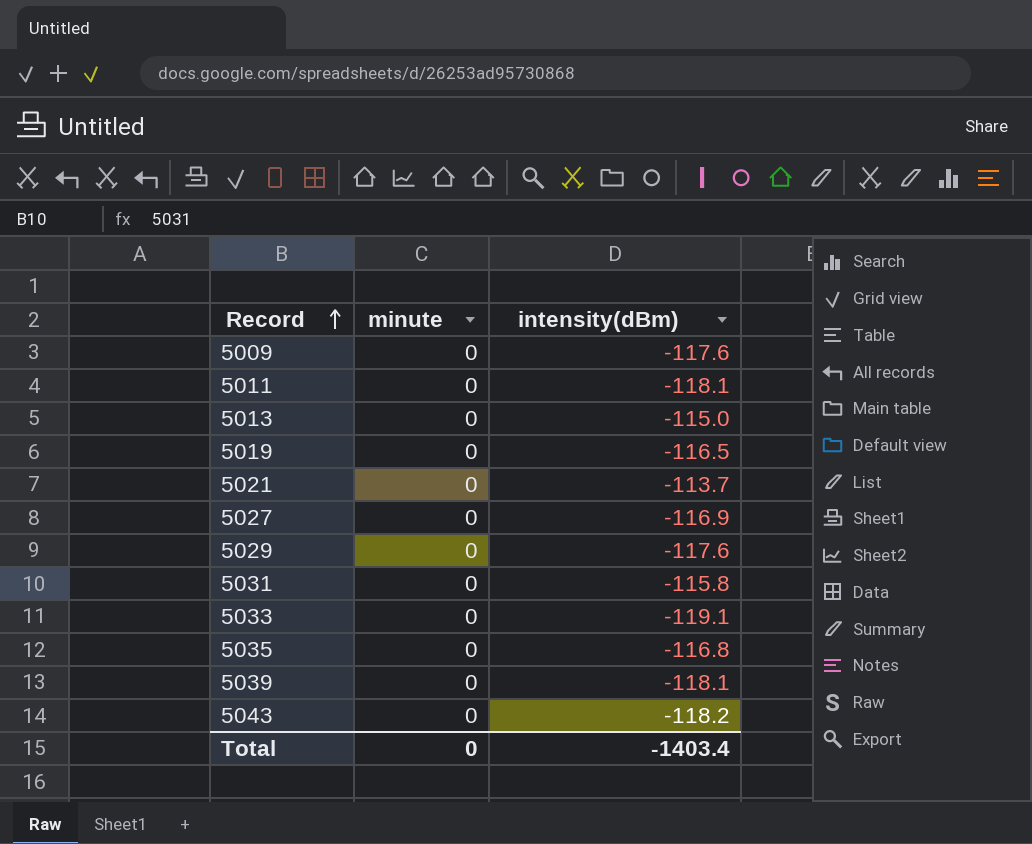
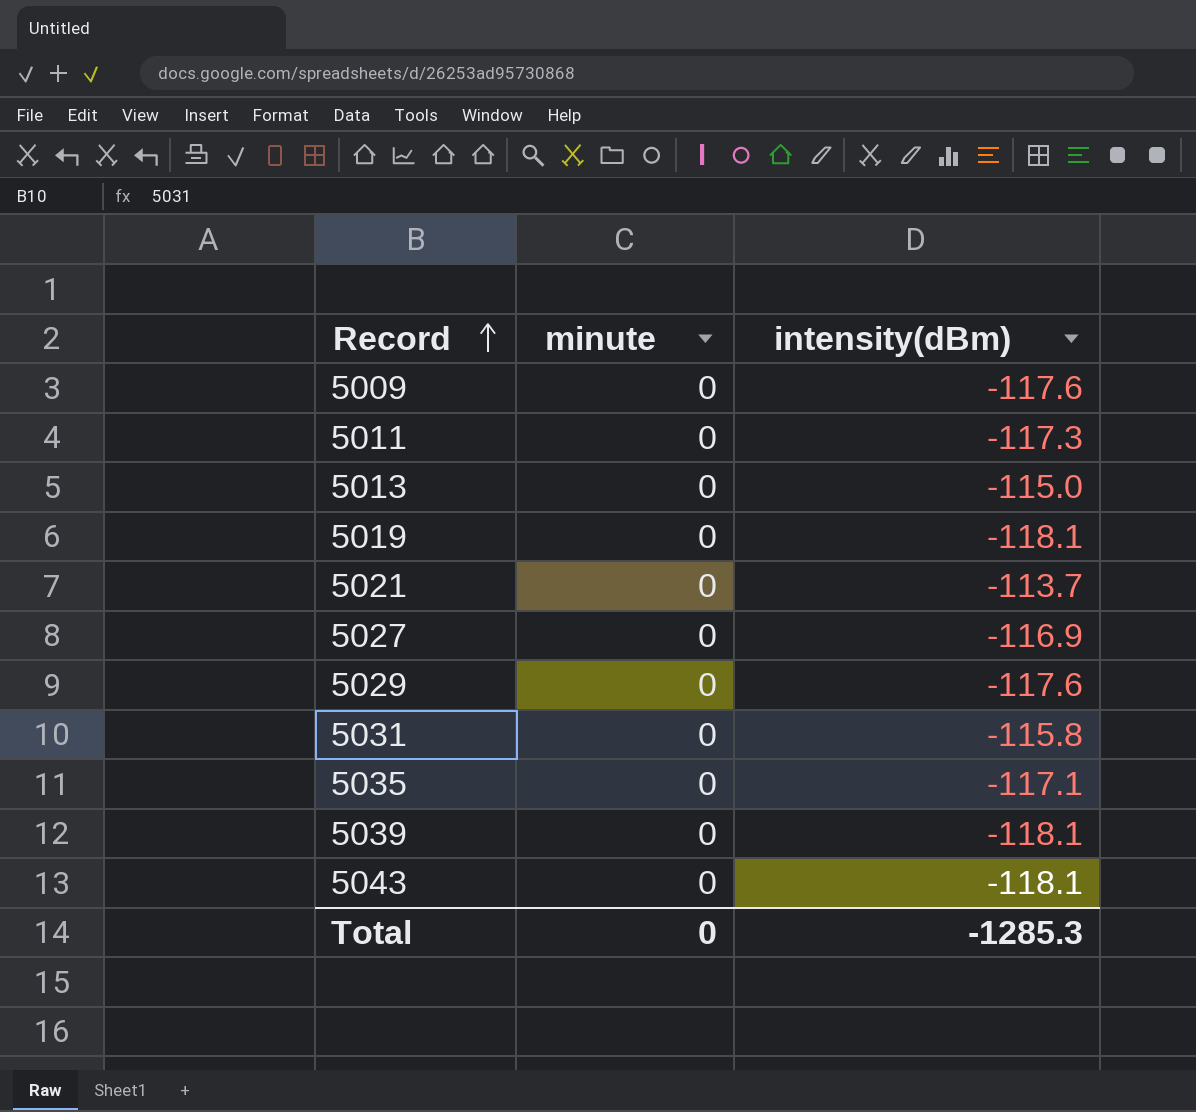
row 5033: 0 | -119.1 -> none
5011 | intensity(dBm): -118.1 -> -117.3
5019 | intensity(dBm): -116.5 -> -118.1
5035 | intensity(dBm): -116.8 -> -117.1
5043 | intensity(dBm): -118.2 -> -118.1
Total | intensity(dBm): -1403.4 -> -1285.3

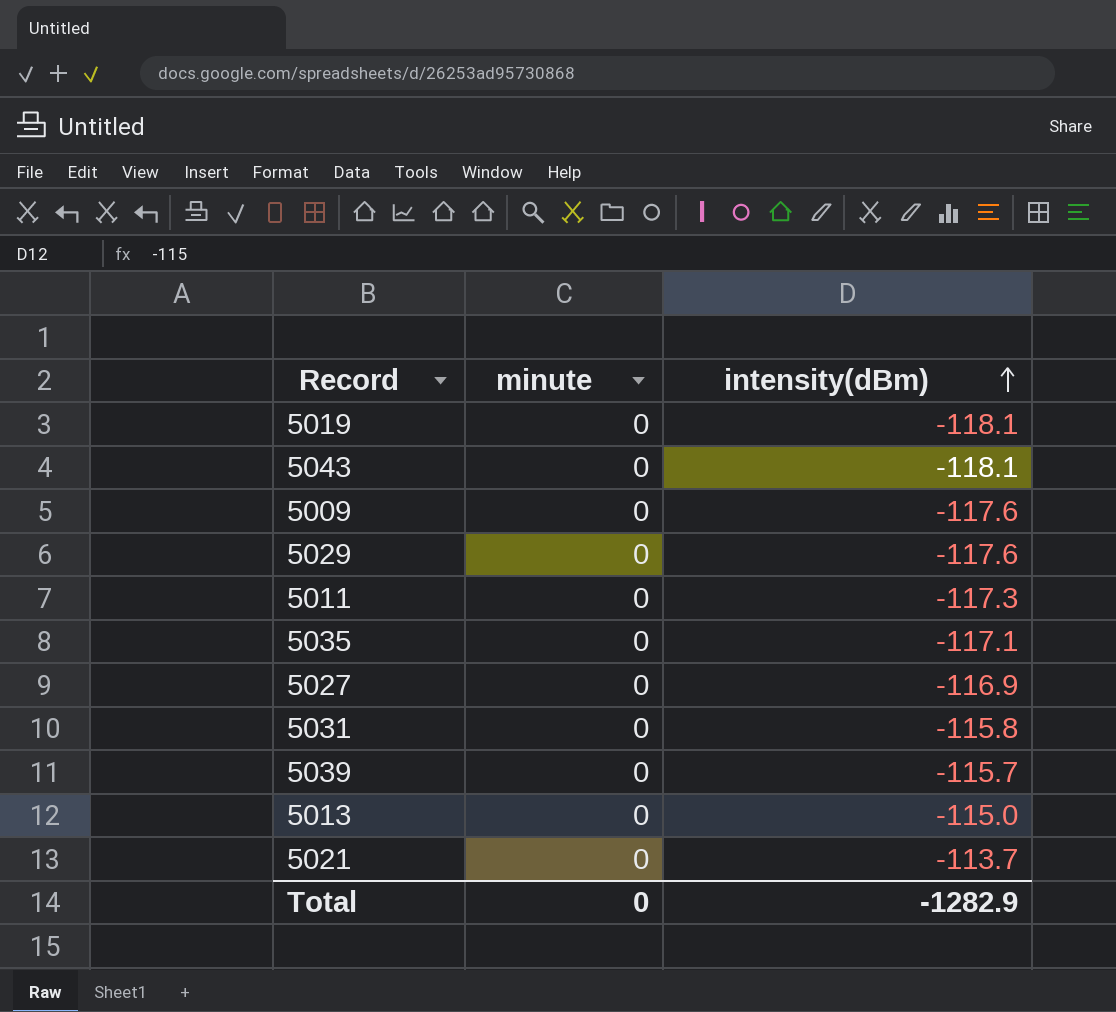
row order: Record ascending -> intensity(dBm) ascending
5039 | intensity(dBm): -118.1 -> -115.7
Total | intensity(dBm): -1285.3 -> -1282.9

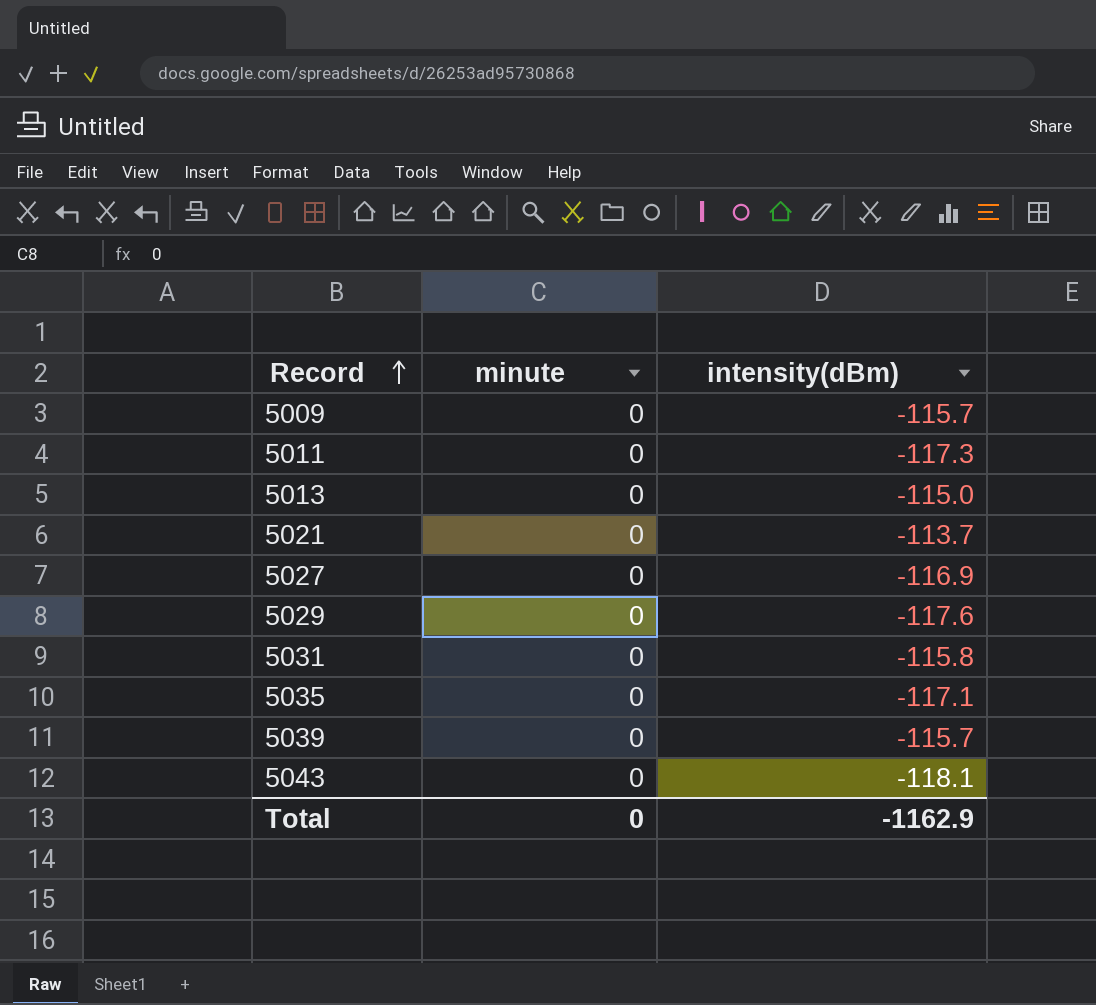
row order: intensity(dBm) ascending -> Record ascending
row 5019: 0 | -118.1 -> none
5009 | intensity(dBm): -117.6 -> -115.7
Total | intensity(dBm): -1282.9 -> -1162.9

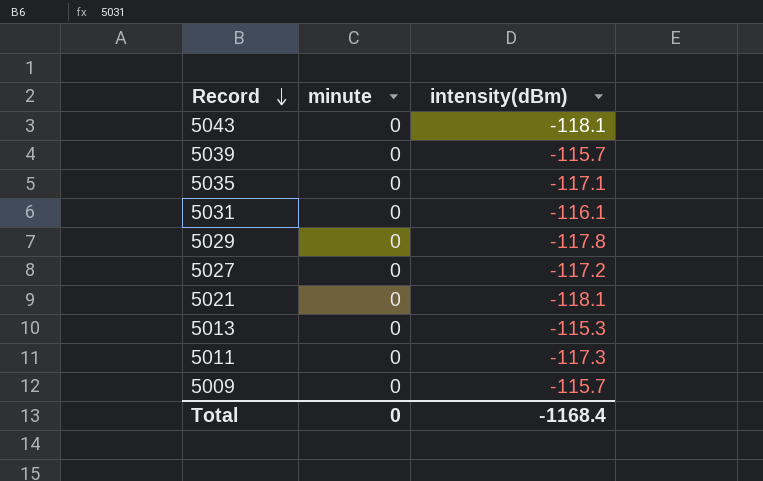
row order: Record ascending -> Record descending
5031 | intensity(dBm): -115.8 -> -116.1
5029 | intensity(dBm): -117.6 -> -117.8
5027 | intensity(dBm): -116.9 -> -117.2
5021 | intensity(dBm): -113.7 -> -118.1
5013 | intensity(dBm): -115.0 -> -115.3
Total | intensity(dBm): -1162.9 -> -1168.4

